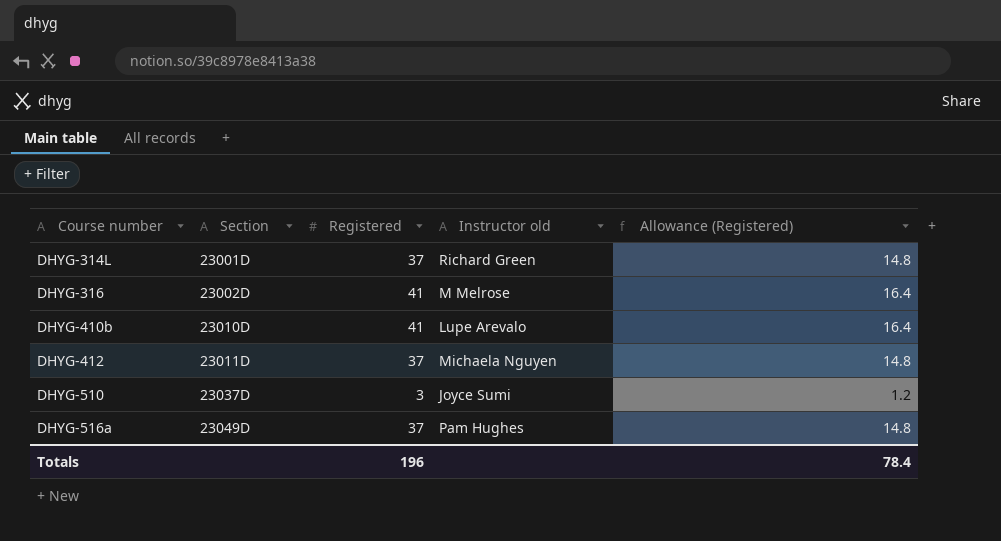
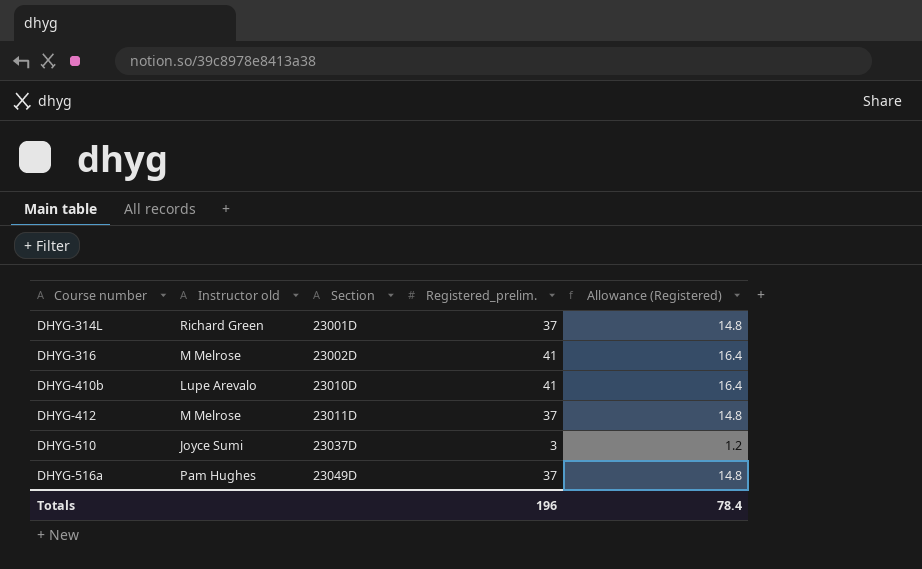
column Instructor old | position: 4 -> 2
column name: Registered -> Registered_prelim.
DHYG-412 | Instructor old: Michaela Nguyen -> M Melrose

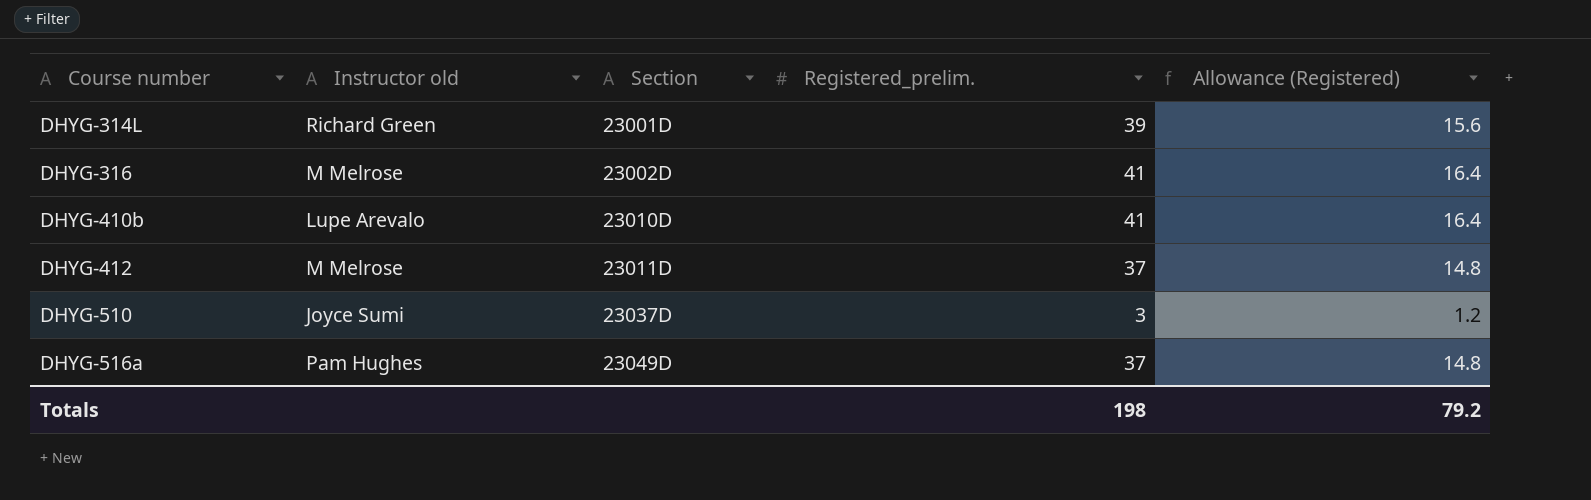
DHYG-314L | Registered_prelim.: 37 -> 39
DHYG-314L | Allowance (Registered): 14.8 -> 15.6
Totals | Registered_prelim.: 196 -> 198
Totals | Allowance (Registered): 78.4 -> 79.2

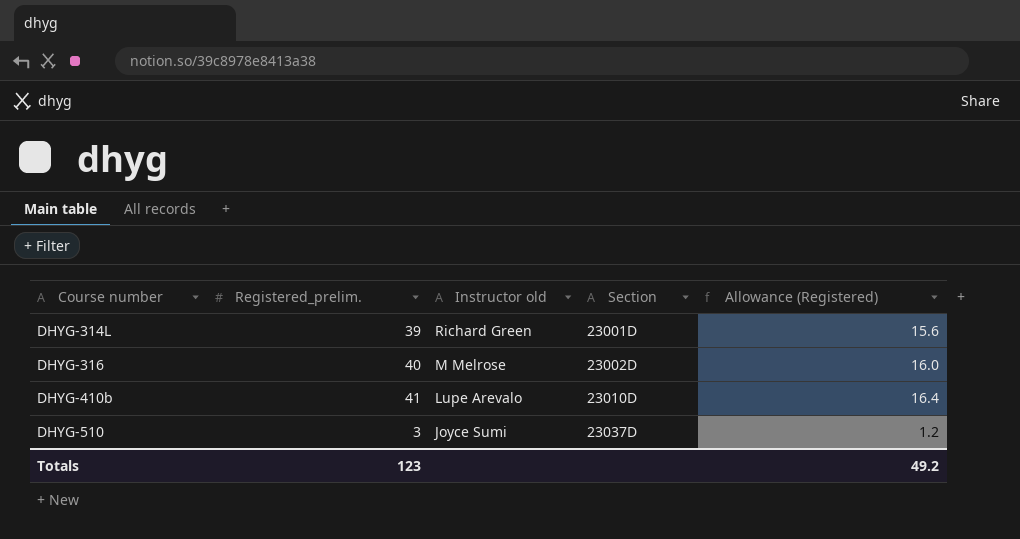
column Registered_prelim. | position: 4 -> 2
row DHYG-412: M Melrose | 23011D | 37 | 14.8 -> none
row DHYG-516a: Pam Hughes | 23049D | 37 | 14.8 -> none
DHYG-316 | Registered_prelim.: 41 -> 40
DHYG-316 | Allowance (Registered): 16.4 -> 16.0
Totals | Registered_prelim.: 198 -> 123
Totals | Allowance (Registered): 79.2 -> 49.2

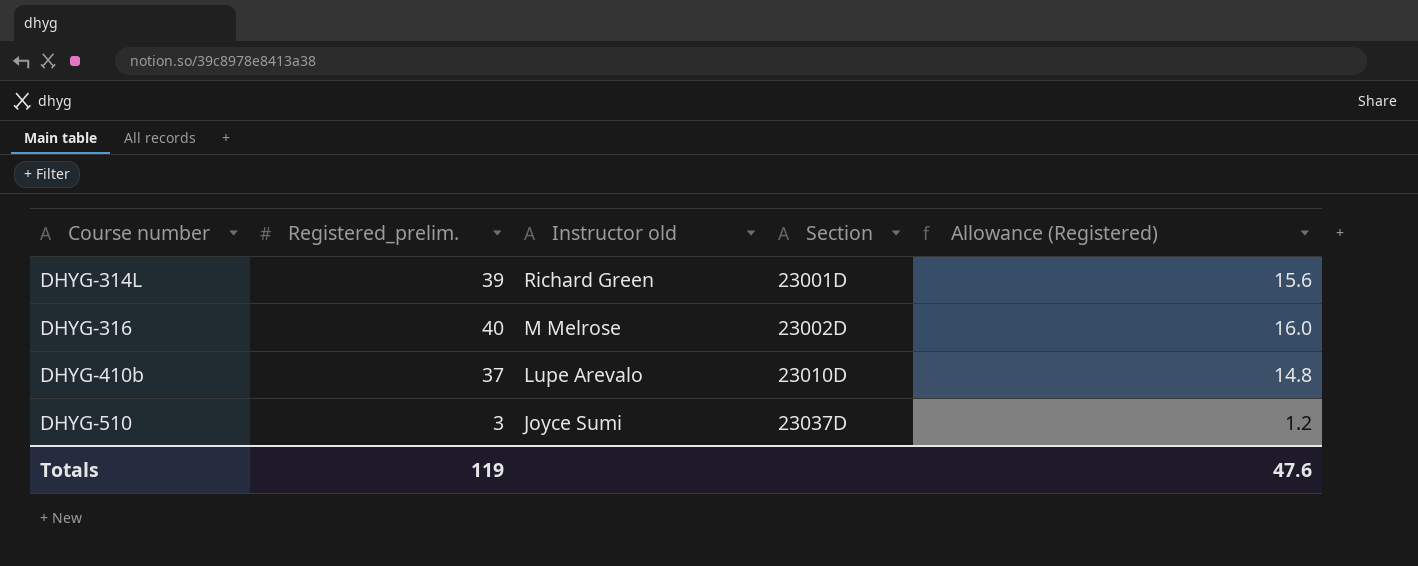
DHYG-410b | Registered_prelim.: 41 -> 37
DHYG-410b | Allowance (Registered): 16.4 -> 14.8
Totals | Registered_prelim.: 123 -> 119
Totals | Allowance (Registered): 49.2 -> 47.6

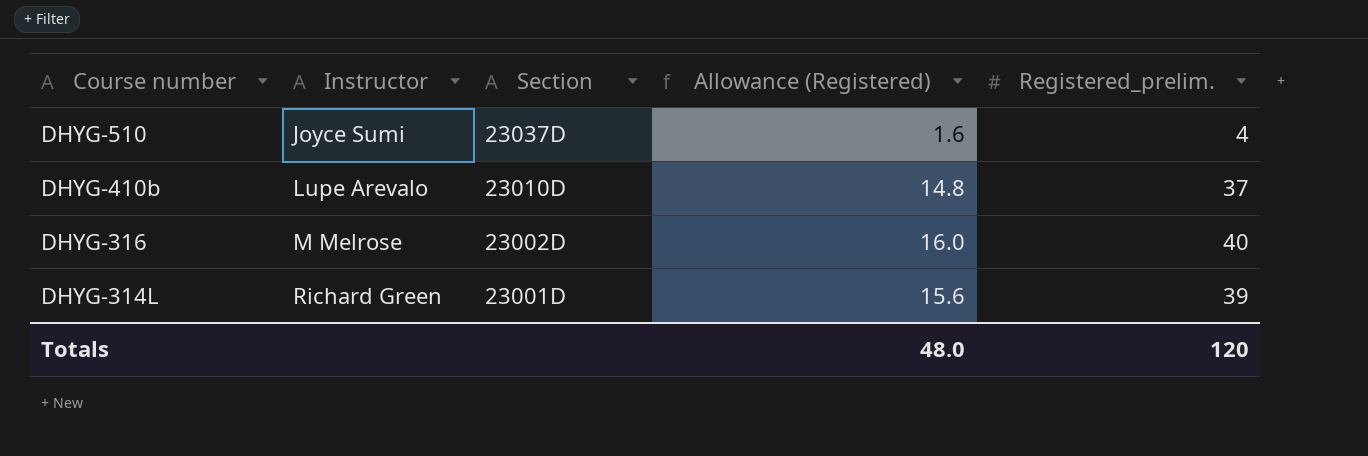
row order: Course number ascending -> Course number descending
column name: Instructor old -> Instructor
column Registered_prelim. | position: 2 -> 5
DHYG-510 | Allowance (Registered): 1.2 -> 1.6
DHYG-510 | Registered_prelim.: 3 -> 4
Totals | Allowance (Registered): 47.6 -> 48.0
Totals | Registered_prelim.: 119 -> 120

